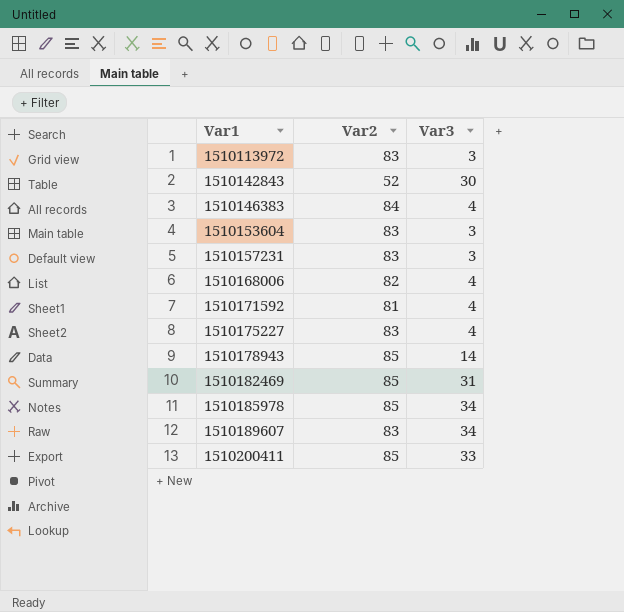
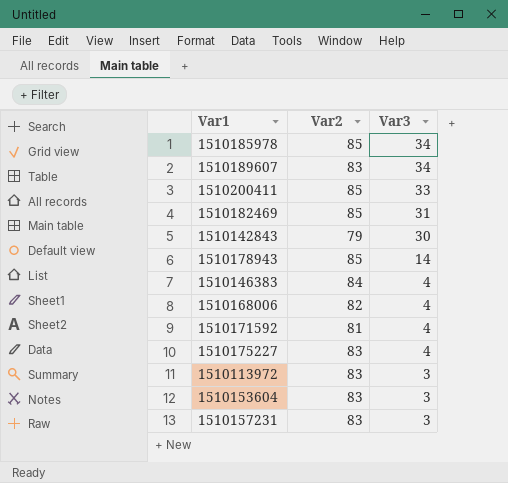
row order: Var1 ascending -> Var3 descending
1510142843 | Var2: 52 -> 79

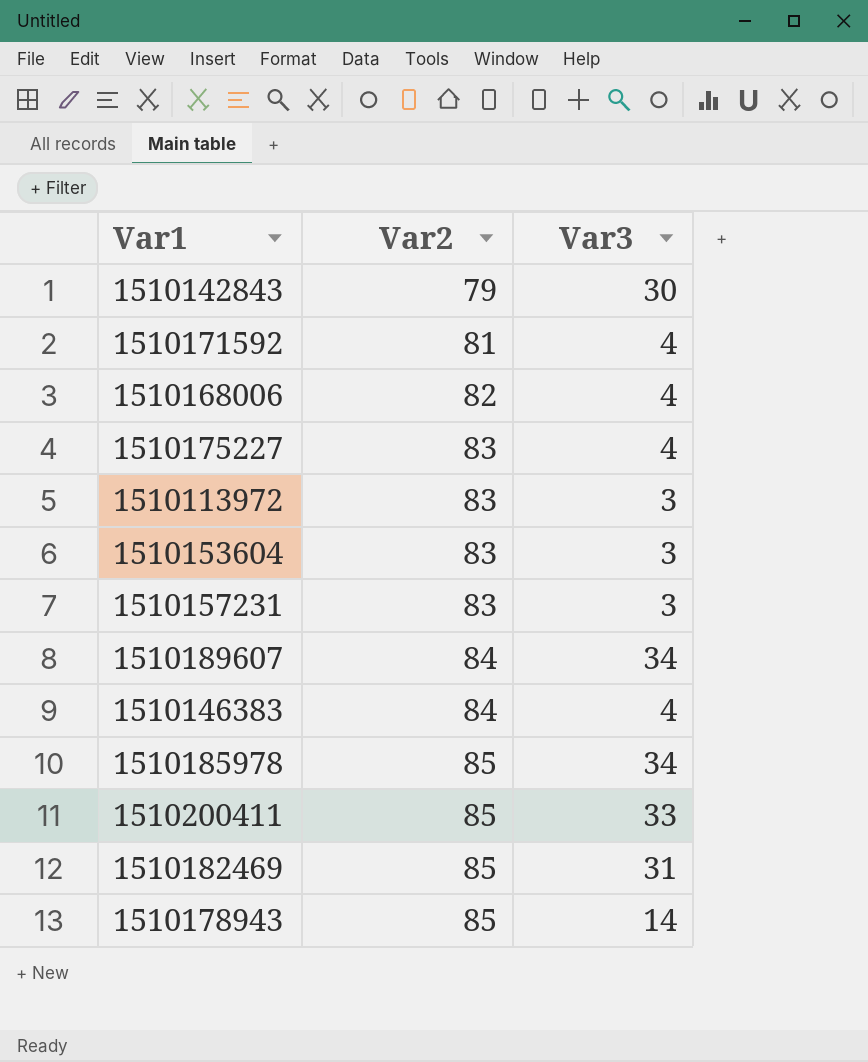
row order: Var3 descending -> Var2 ascending
1510189607 | Var2: 83 -> 84

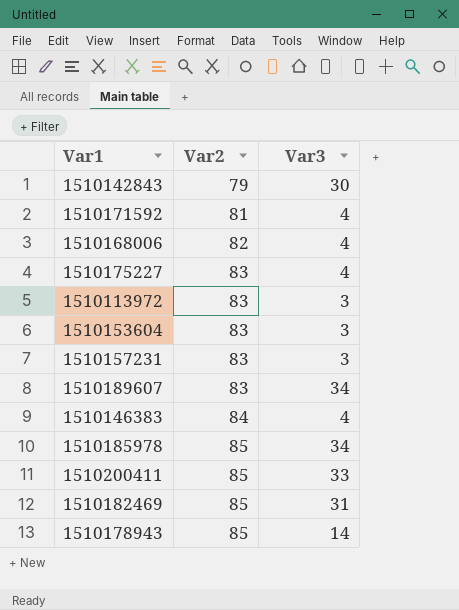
1510189607 | Var2: 84 -> 83

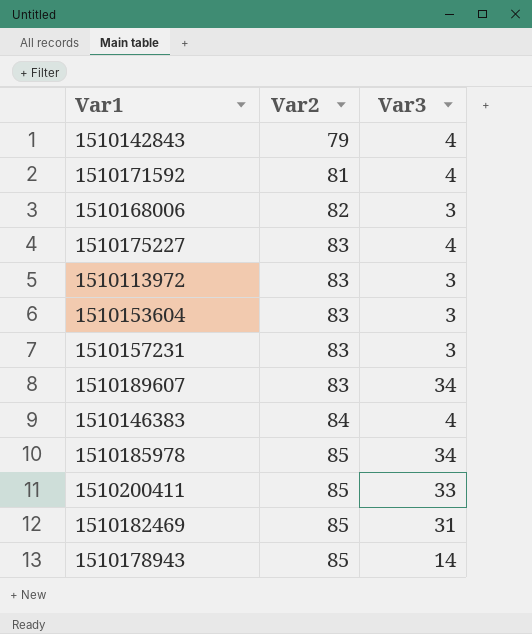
1510142843 | Var3: 30 -> 4
1510168006 | Var3: 4 -> 3

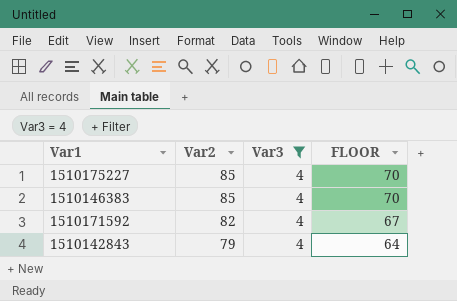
filter: none -> Var3 = 4
row order: Var2 ascending -> Var2 descending
column FLOOR | formula: none -> [Var2] - 15
1510175227 | Var2: 83 -> 85
1510146383 | Var2: 84 -> 85
1510171592 | Var2: 81 -> 82

